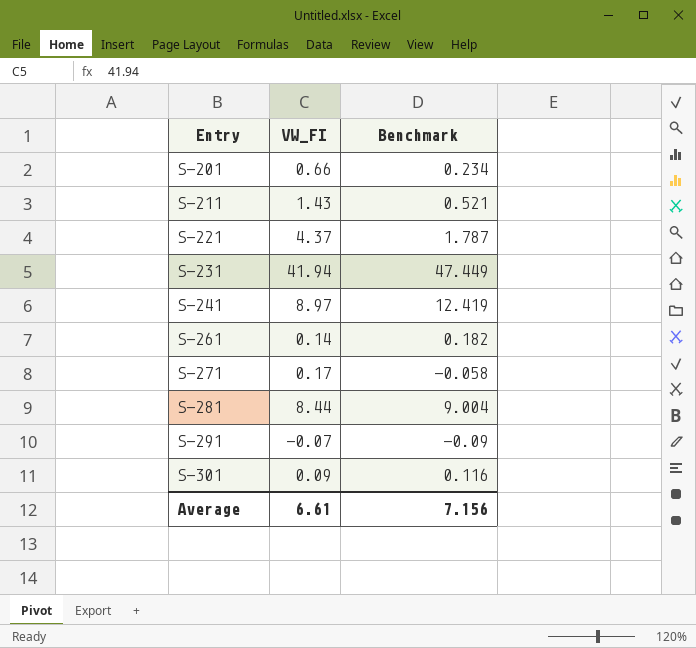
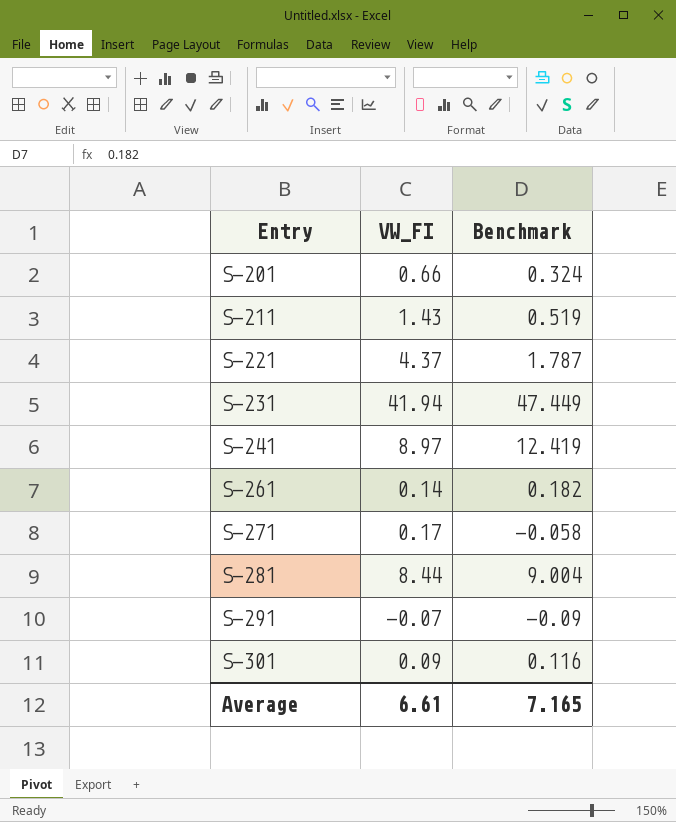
S-201 | Benchmark: 0.234 -> 0.324
S-211 | Benchmark: 0.521 -> 0.519
Average | Benchmark: 7.156 -> 7.165

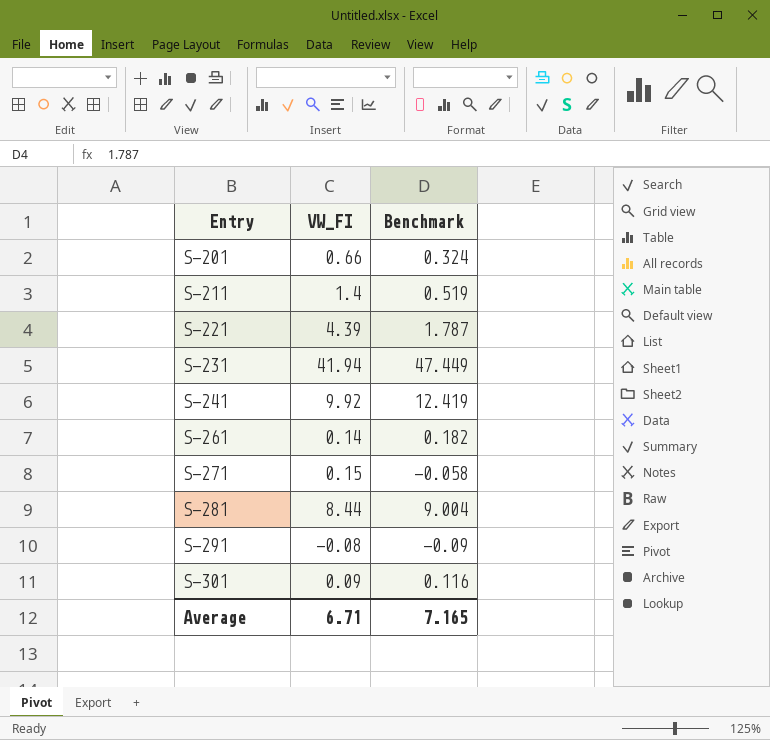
S-211 | VW_FI: 1.43 -> 1.4
S-221 | VW_FI: 4.37 -> 4.39
S-241 | VW_FI: 8.97 -> 9.92
S-271 | VW_FI: 0.17 -> 0.15
S-291 | VW_FI: -0.07 -> -0.08
Average | VW_FI: 6.61 -> 6.71

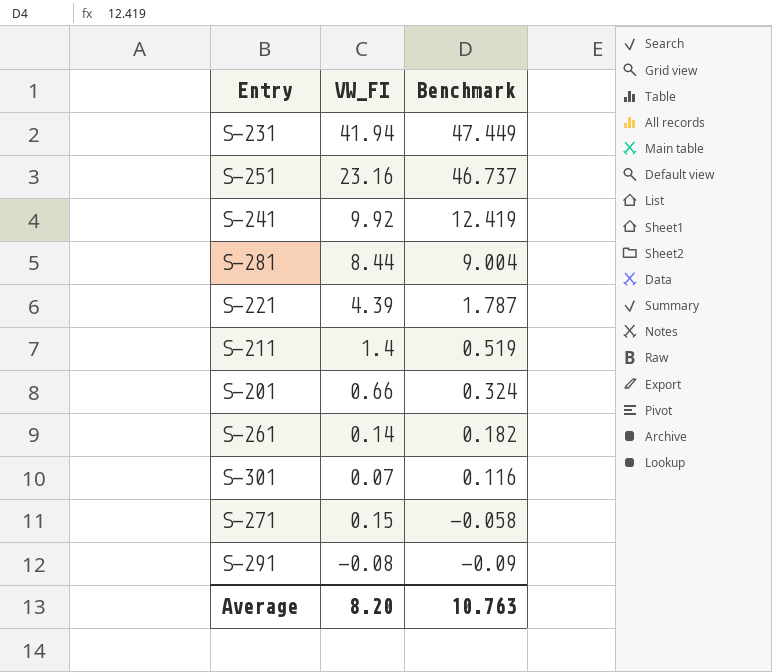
row order: Entry ascending -> Benchmark descending
row S-251: none -> 23.16 | 46.737
S-301 | VW_FI: 0.09 -> 0.07
Average | VW_FI: 6.71 -> 8.20
Average | Benchmark: 7.165 -> 10.763

